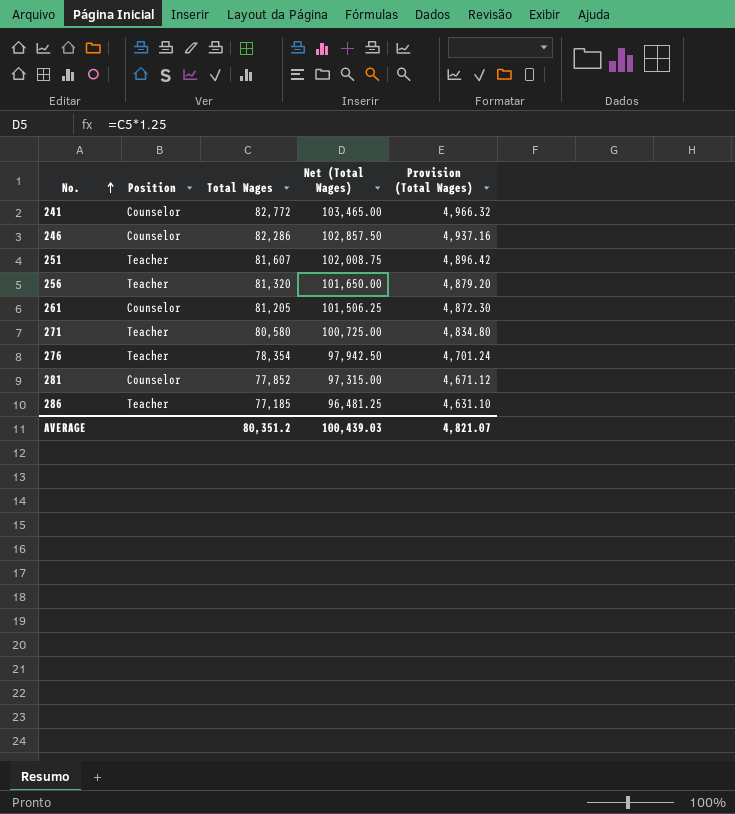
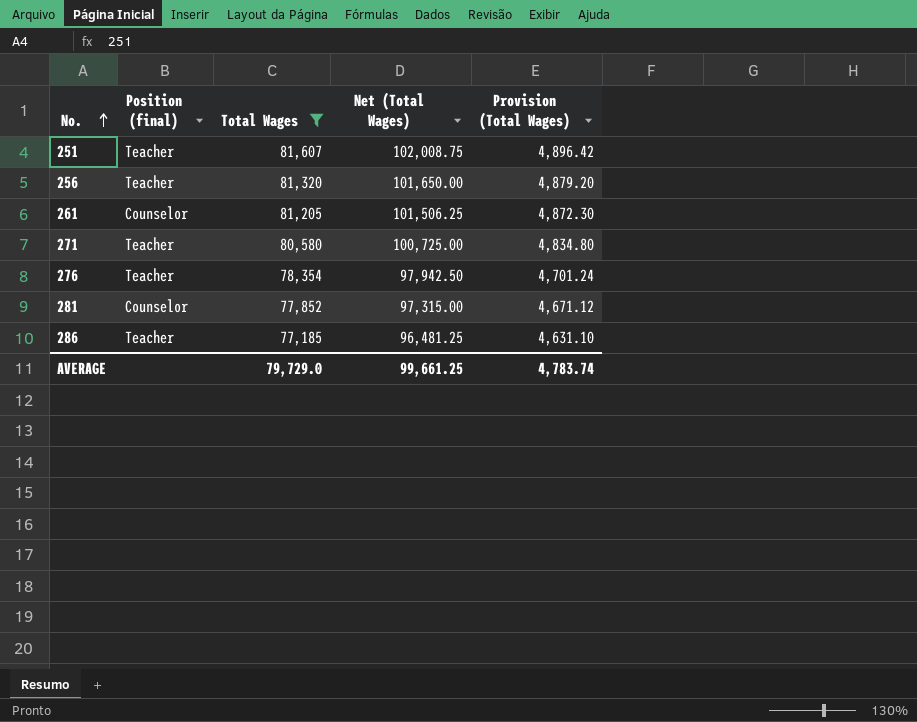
filter: none -> Total Wages <= 81,607
column name: Position -> Position (final)
AVERAGE | Total Wages: 80,351.2 -> 79,729.0
AVERAGE | Net (Total Wages): 100,439.03 -> 99,661.25
AVERAGE | Provision (Total Wages): 4,821.07 -> 4,783.74

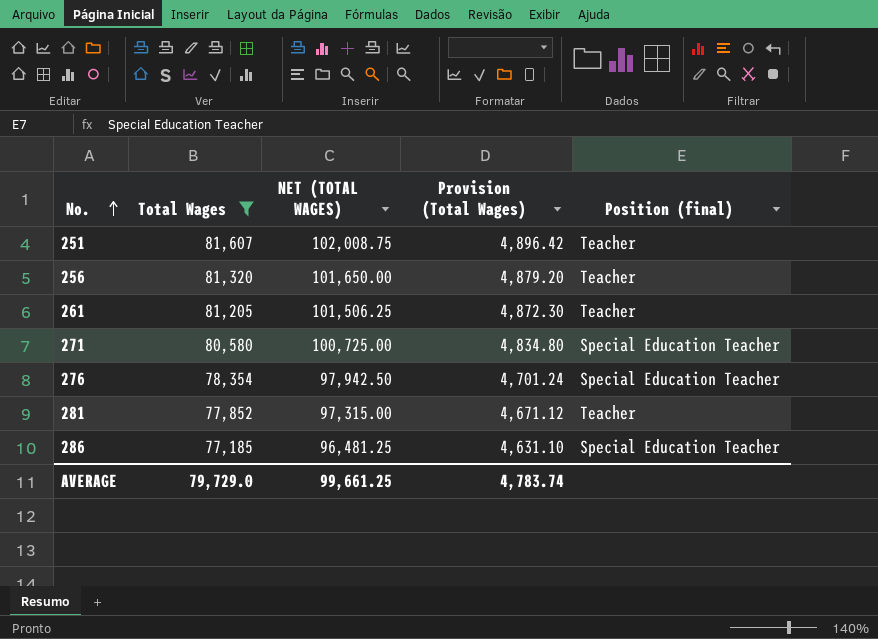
column name: Net (Total Wages) -> NET (TOTAL WAGES)
column Position (final) | position: 2 -> 5
261 | Position (final): Counselor -> Teacher
271 | Position (final): Teacher -> Special Education Teacher
276 | Position (final): Teacher -> Special Education Teacher
281 | Position (final): Counselor -> Teacher
286 | Position (final): Teacher -> Special Education Teacher

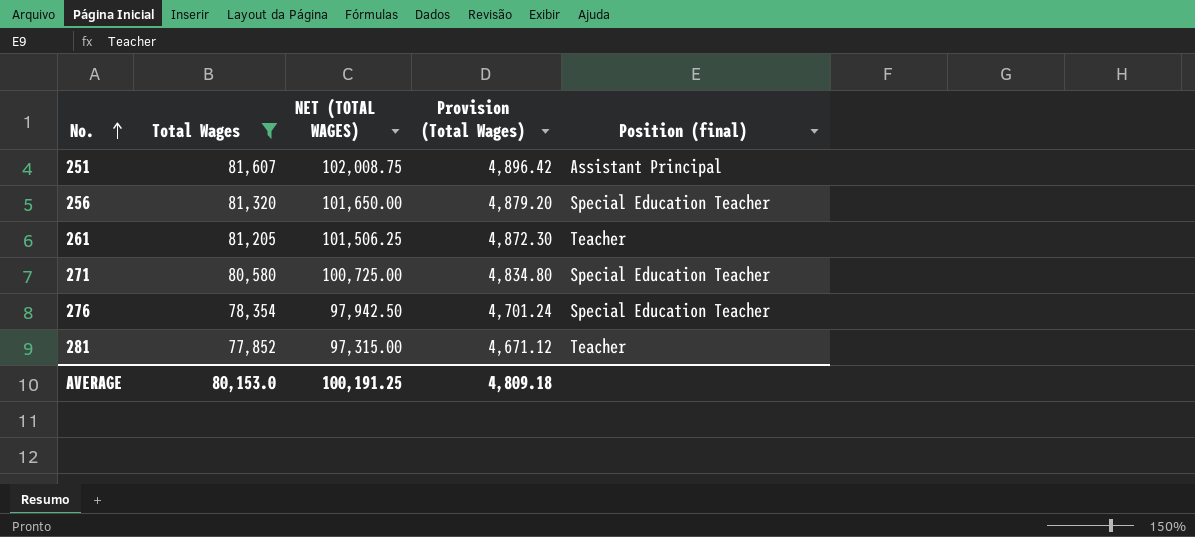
row 286: 77,185 | 96,481.25 | 4,631.10 | Special Education Teacher -> none
251 | Position (final): Teacher -> Assistant Principal
256 | Position (final): Teacher -> Special Education Teacher
AVERAGE | Total Wages: 79,729.0 -> 80,153.0
AVERAGE | NET (TOTAL WAGES): 99,661.25 -> 100,191.25
AVERAGE | Provision (Total Wages): 4,783.74 -> 4,809.18

